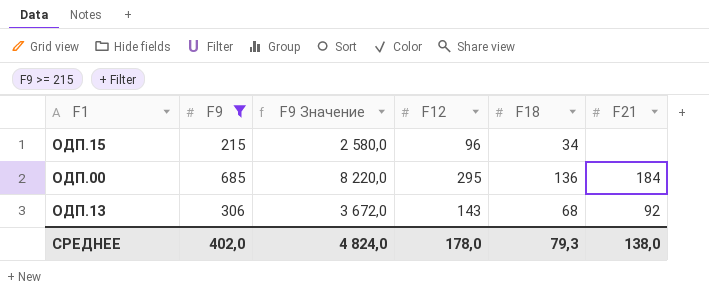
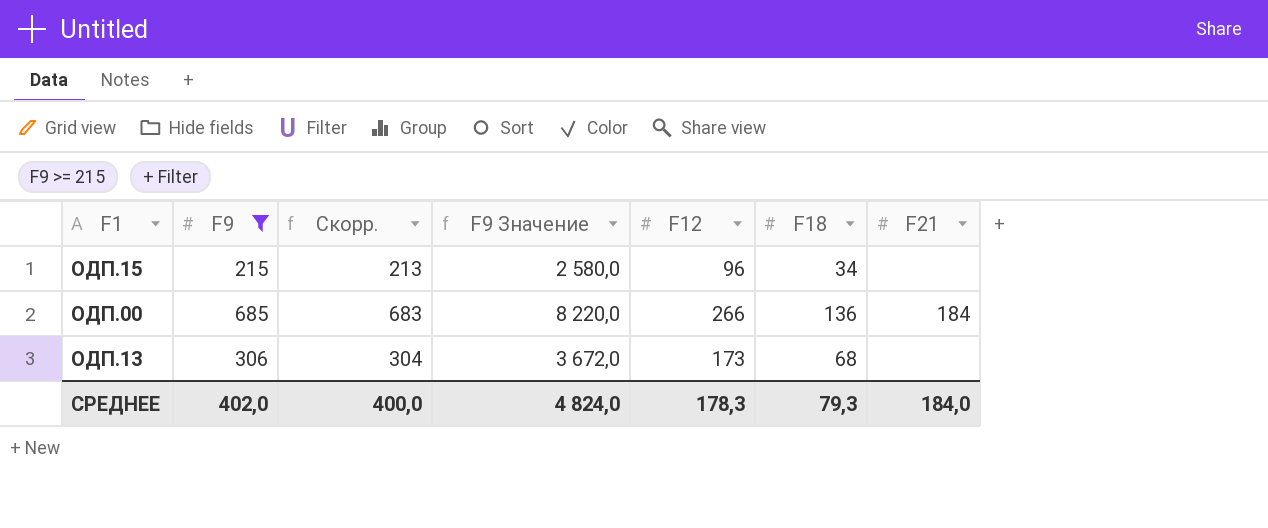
column Скорр. | formula: none -> [F9] - 2
ОДП.00 | F12: 295 -> 266
ОДП.13 | F12: 143 -> 173
ОДП.13 | F21: 92 -> none
СРЕДНЕЕ | F12: 178,0 -> 178,3
СРЕДНЕЕ | F21: 138,0 -> 184,0

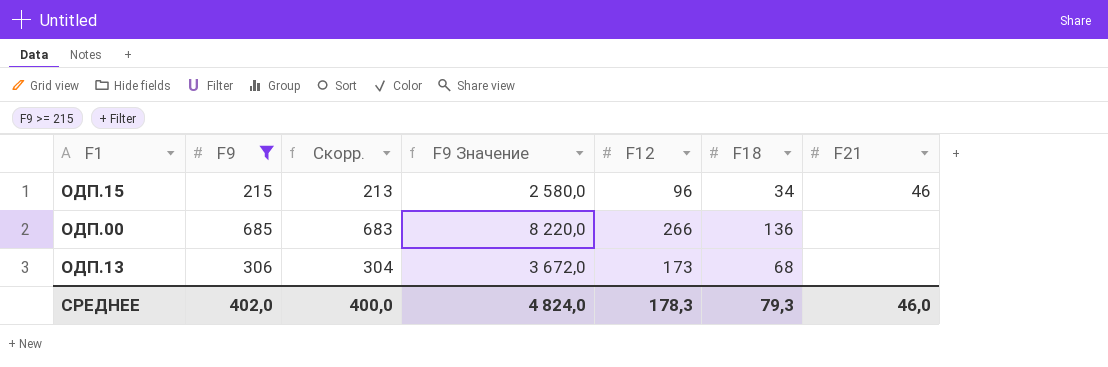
ОДП.15 | F21: none -> 46
ОДП.00 | F21: 184 -> none
СРЕДНЕЕ | F21: 184,0 -> 46,0

